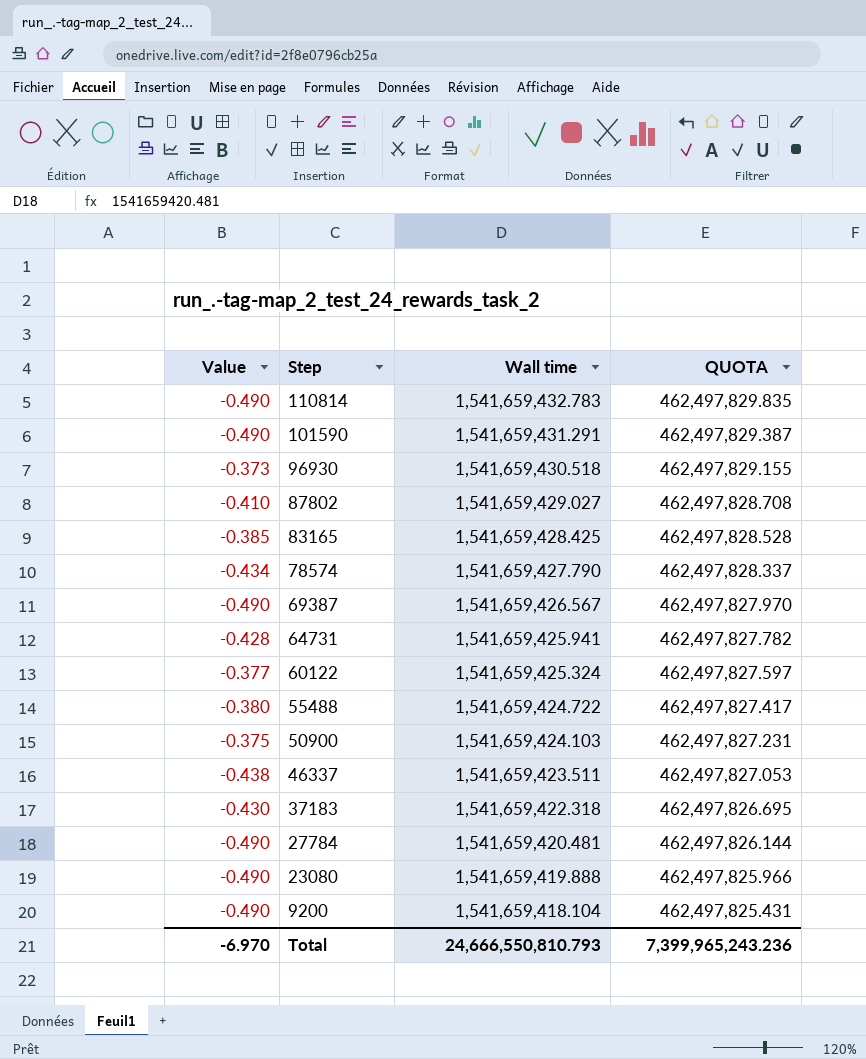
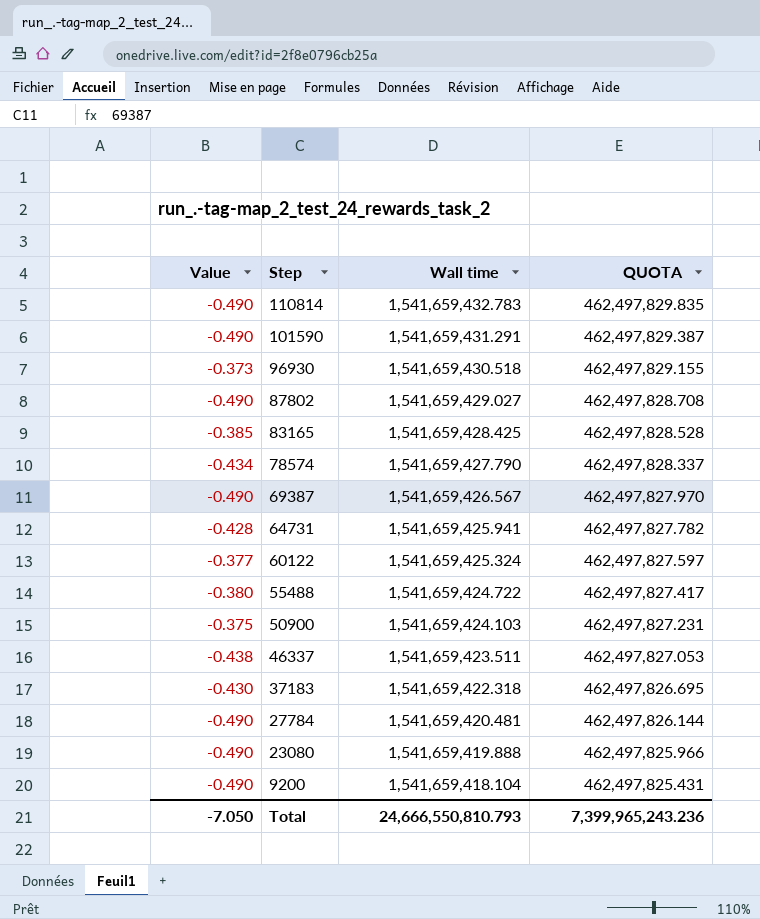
87802 | Value: -0.410 -> -0.490
Total | Value: -6.970 -> -7.050

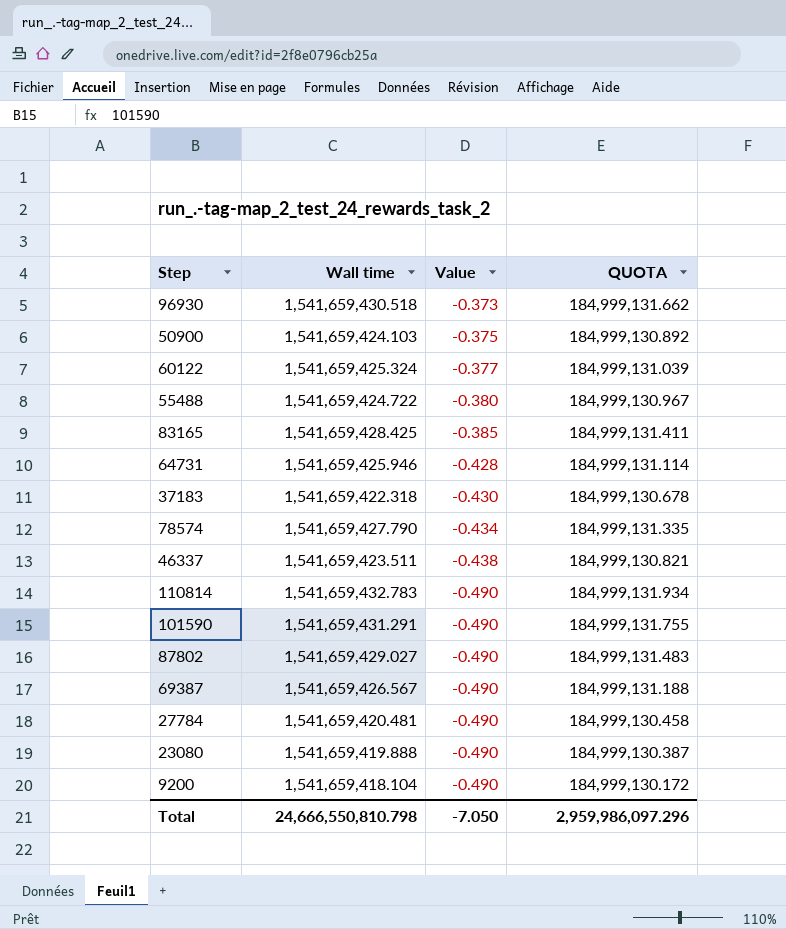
row order: Step descending -> Value descending
column Value | position: 1 -> 3
column QUOTA | formula: [Wall time] * 0.3 -> [Wall time] * 0.12
64731 | Wall time: 1,541,659,425.941 -> 1,541,659,425.946
Total | Wall time: 24,666,550,810.793 -> 24,666,550,810.798
Total | QUOTA: 7,399,965,243.236 -> 2,959,986,097.296

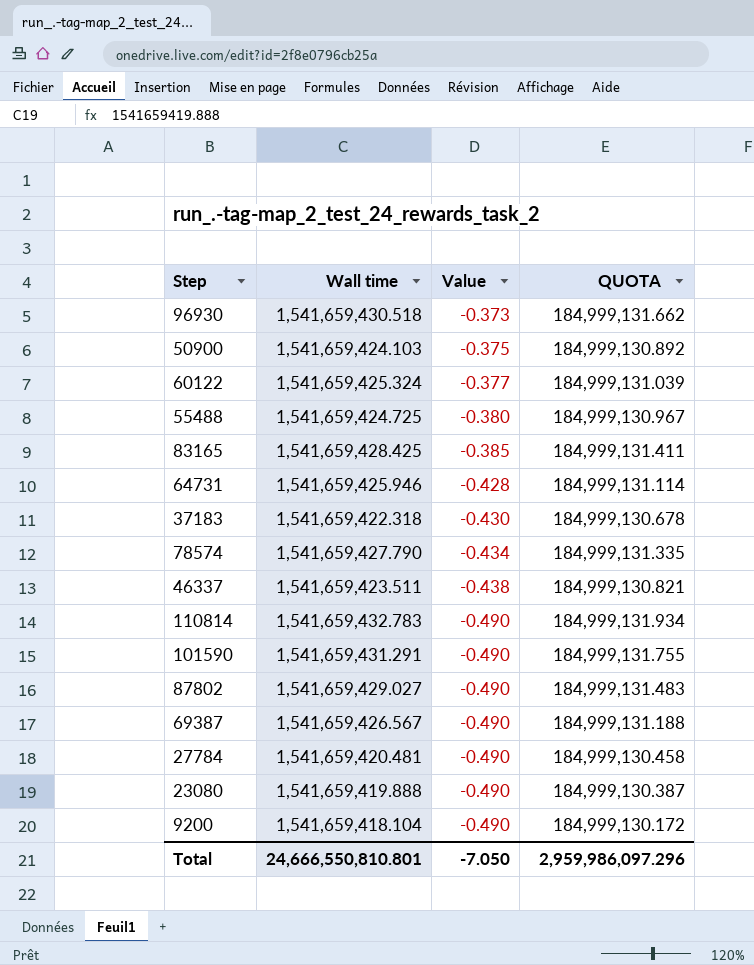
55488 | Wall time: 1,541,659,424.722 -> 1,541,659,424.725
Total | Wall time: 24,666,550,810.798 -> 24,666,550,810.801

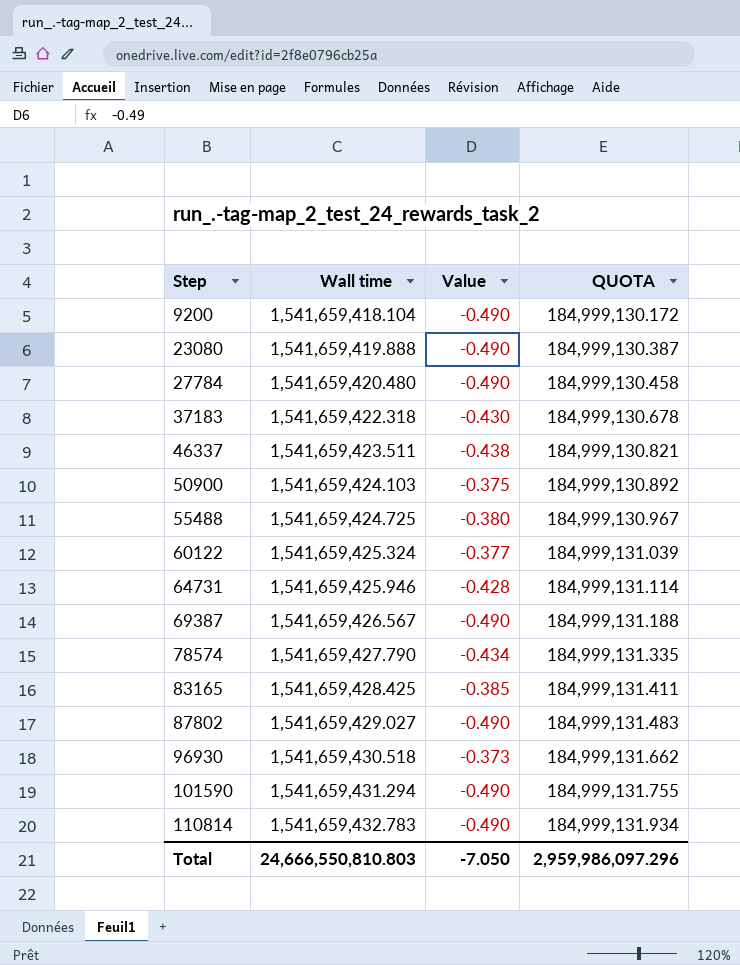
row order: Value descending -> Step ascending
27784 | Wall time: 1,541,659,420.481 -> 1,541,659,420.480
101590 | Wall time: 1,541,659,431.291 -> 1,541,659,431.294
Total | Wall time: 24,666,550,810.801 -> 24,666,550,810.803

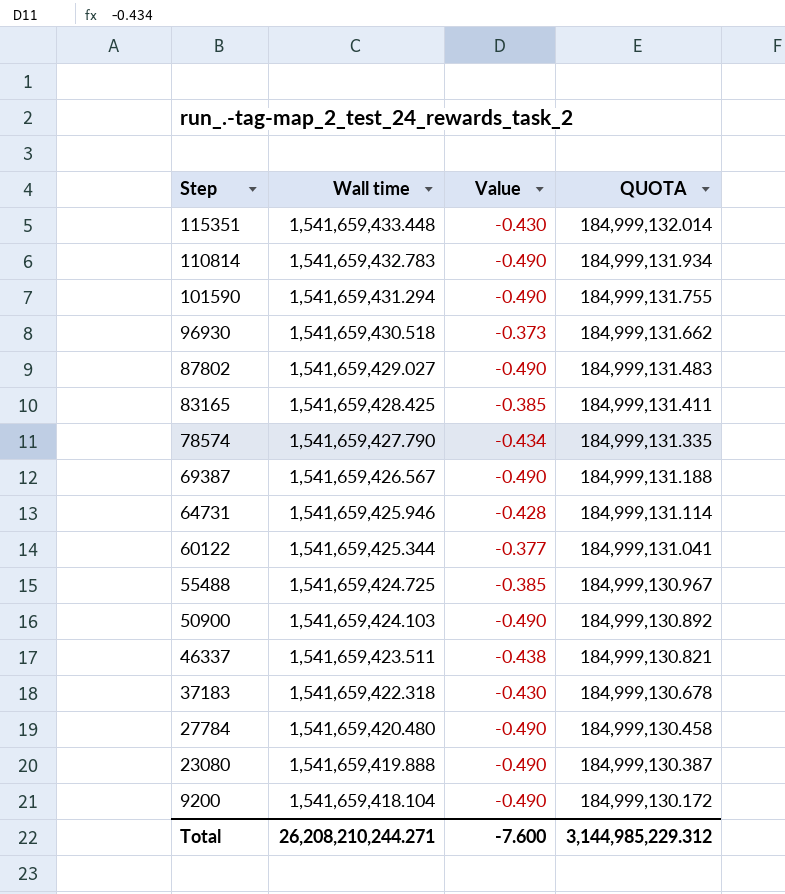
row order: Step ascending -> Step descending
row 115351: none -> 1,541,659,433.448 | -0.430 | 184,999,132.014
60122 | Wall time: 1,541,659,425.324 -> 1,541,659,425.344
60122 | QUOTA: 184,999,131.039 -> 184,999,131.041
55488 | Value: -0.380 -> -0.385
50900 | Value: -0.375 -> -0.490
Total | Wall time: 24,666,550,810.803 -> 26,208,210,244.271
Total | Value: -7.050 -> -7.600
Total | QUOTA: 2,959,986,097.296 -> 3,144,985,229.312

